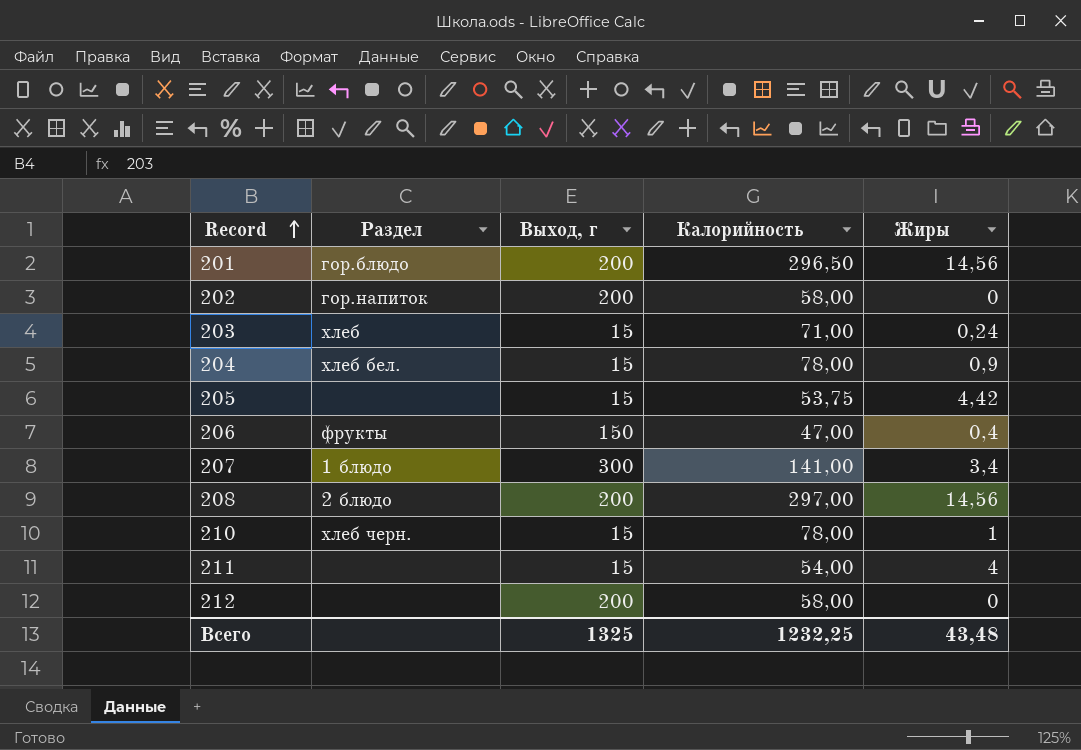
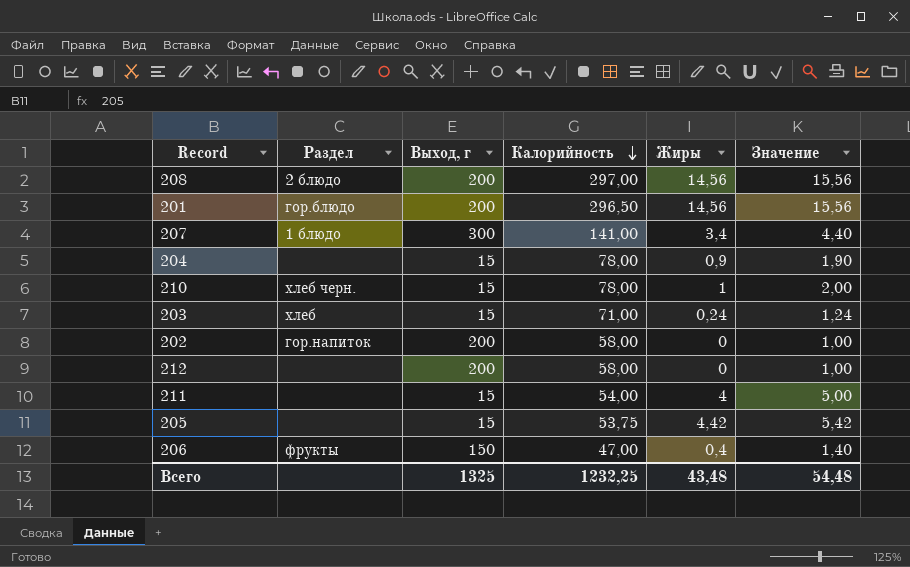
row order: Record ascending -> Калорийность descending
column Значение | formula: none -> [Жиры] + 1
204 | Раздел: хлеб бел. -> none

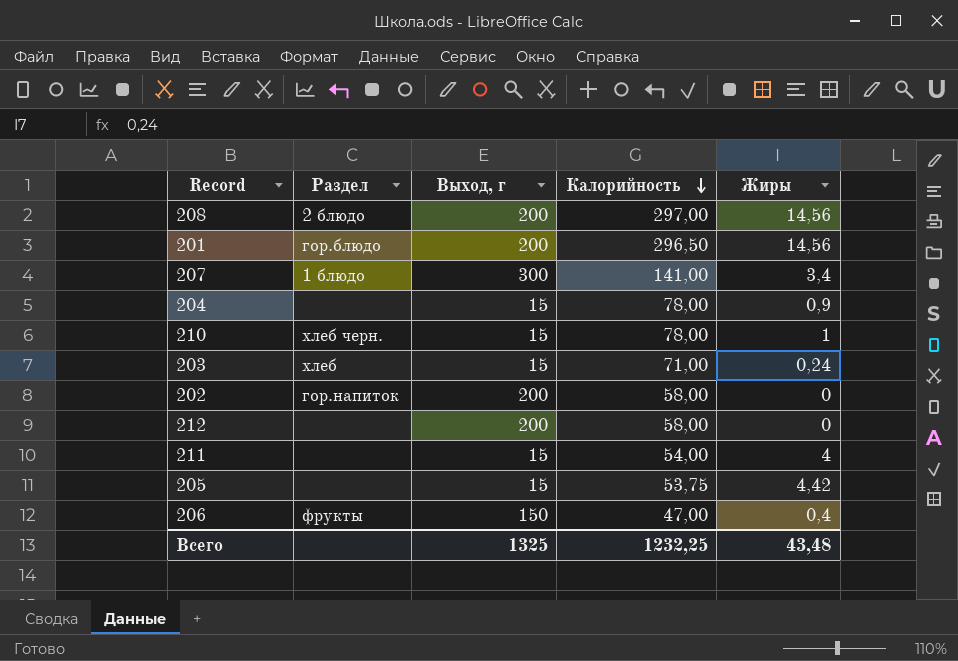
column Значение | formula: [Жиры] + 1 -> none

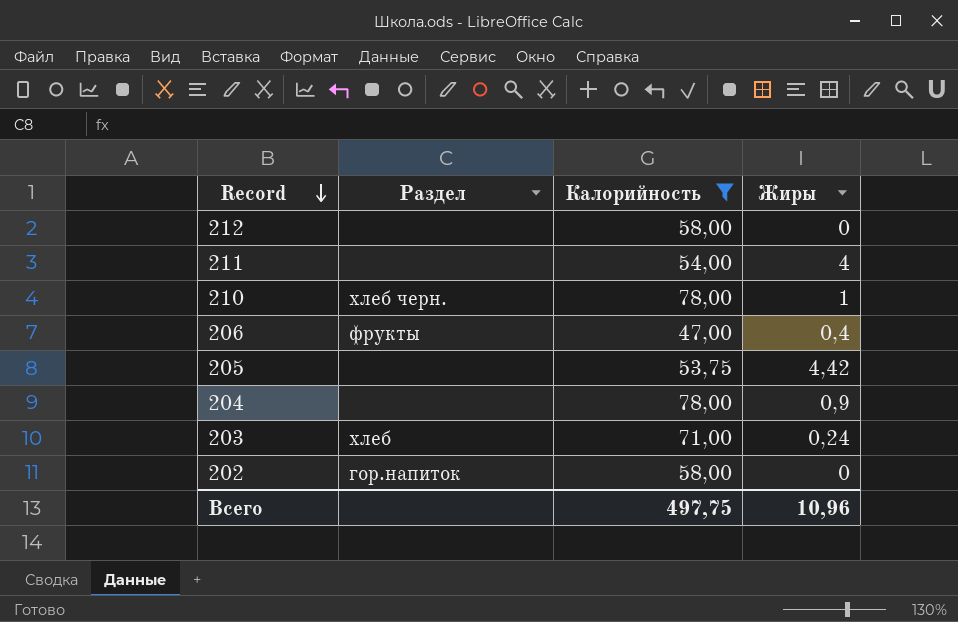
filter: none -> Калорийность <= 78,00
row order: Калорийность descending -> Record descending
column Выход, г | position: 3 -> none
Всего | Калорийность: 1232,25 -> 497,75
Всего | Жиры: 43,48 -> 10,96

